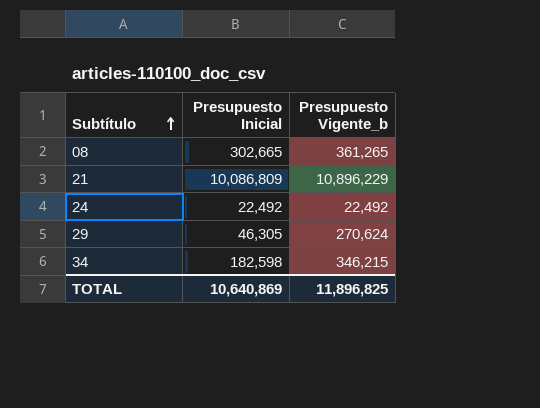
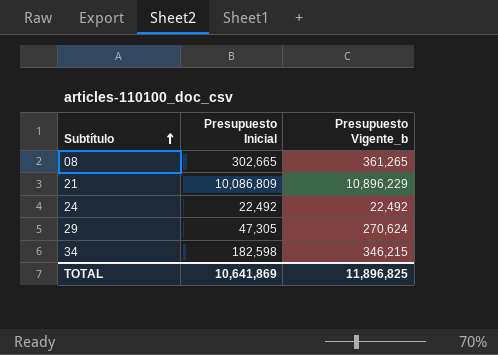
29 | Presupuesto Inicial: 46,305 -> 47,305
TOTAL | Presupuesto Inicial: 10,640,869 -> 10,641,869

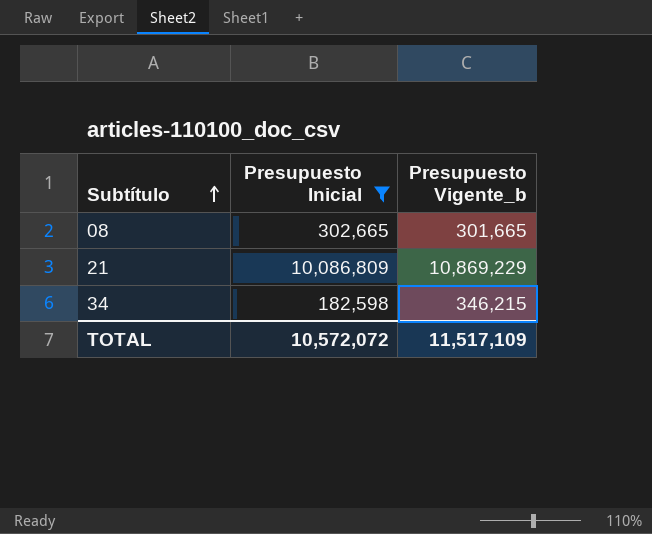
filter: none -> Presupuesto Inicial >= 182,598
08 | Presupuesto Vigente_b: 361,265 -> 301,665
21 | Presupuesto Vigente_b: 10,896,229 -> 10,869,229
TOTAL | Presupuesto Inicial: 10,641,869 -> 10,572,072
TOTAL | Presupuesto Vigente_b: 11,896,825 -> 11,517,109

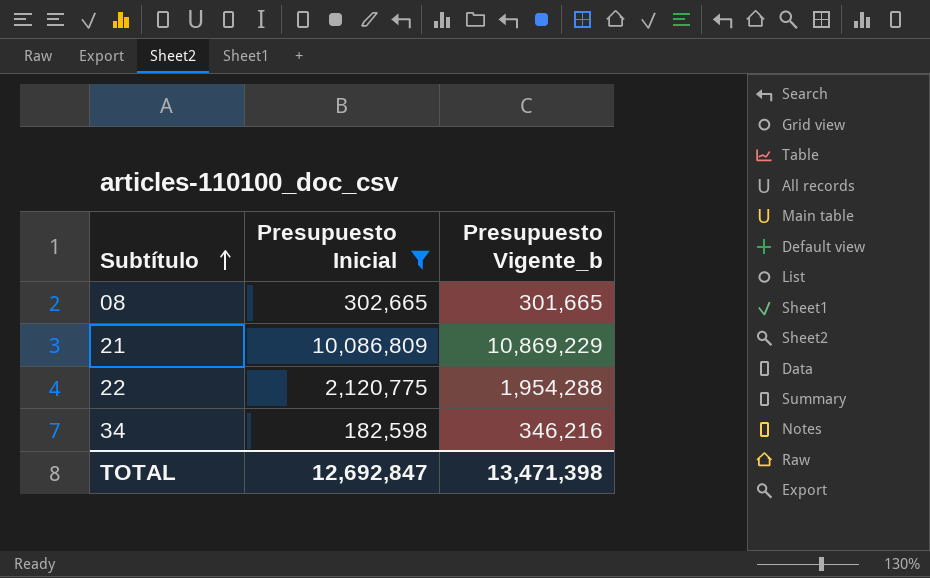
row 22: none -> 2,120,775 | 1,954,288
34 | Presupuesto Vigente_b: 346,215 -> 346,216
TOTAL | Presupuesto Inicial: 10,572,072 -> 12,692,847
TOTAL | Presupuesto Vigente_b: 11,517,109 -> 13,471,398

